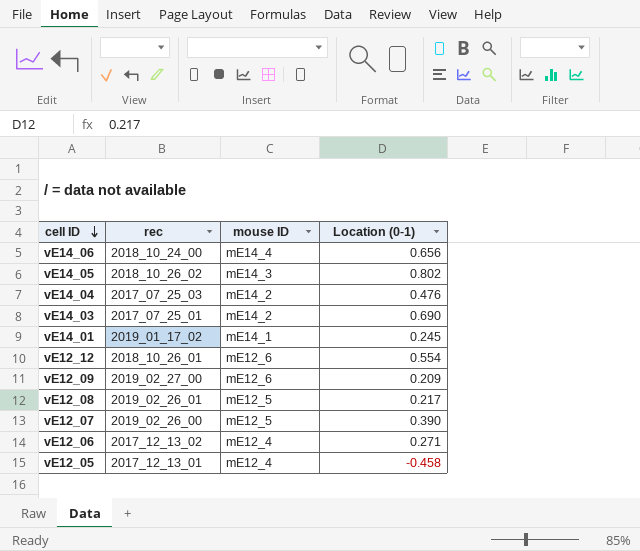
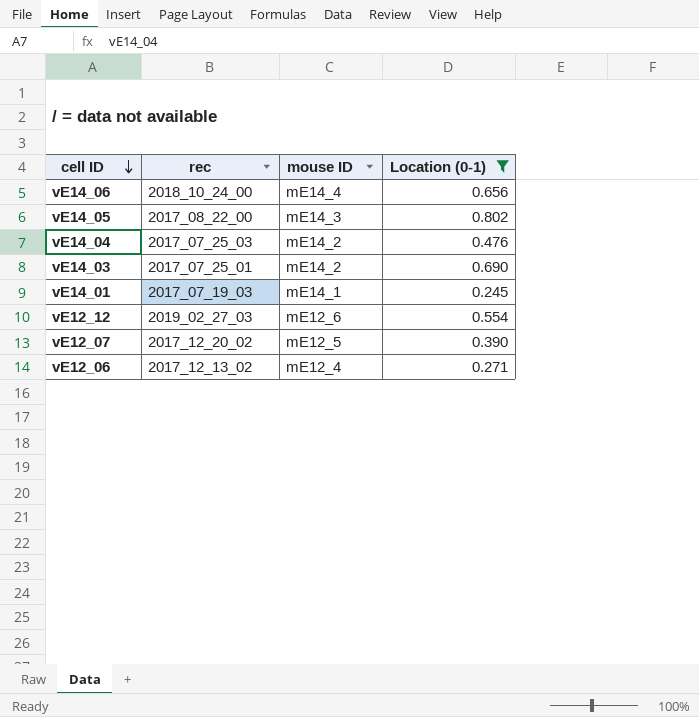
filter: none -> Location (0-1) >= 0.245
vE14_05 | rec: 2018_10_26_02 -> 2017_08_22_00
vE14_01 | rec: 2019_01_17_02 -> 2017_07_19_03
vE12_12 | rec: 2018_10_26_01 -> 2019_02_27_03
vE12_07 | rec: 2019_02_26_00 -> 2017_12_20_02

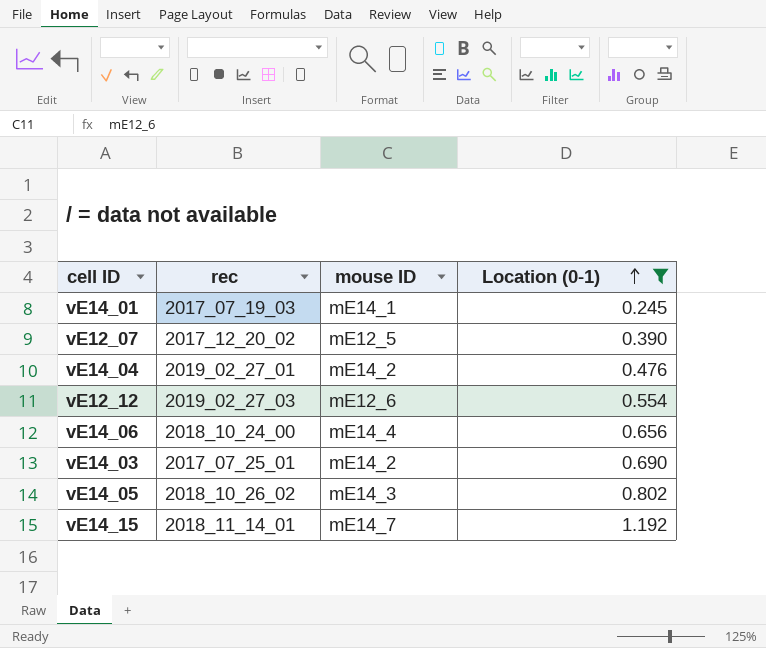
row order: cell ID descending -> Location (0-1) ascending
row vE12_06: 2017_12_13_02 | mE12_4 | 0.271 -> none
vE14_04 | rec: 2017_07_25_03 -> 2019_02_27_01
vE14_05 | rec: 2017_08_22_00 -> 2018_10_26_02
row vE14_15: none -> 2018_11_14_01 | mE14_7 | 1.192

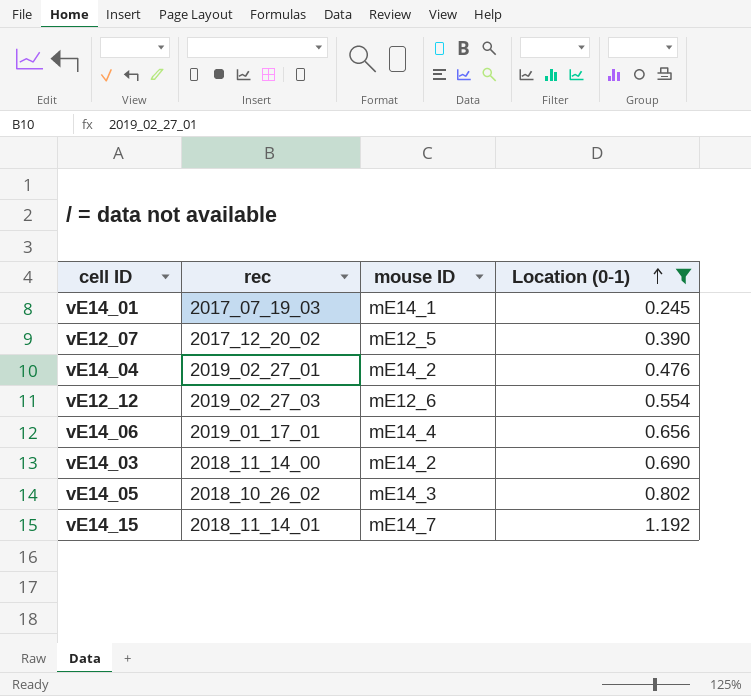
vE14_06 | rec: 2018_10_24_00 -> 2019_01_17_01
vE14_03 | rec: 2017_07_25_01 -> 2018_11_14_00

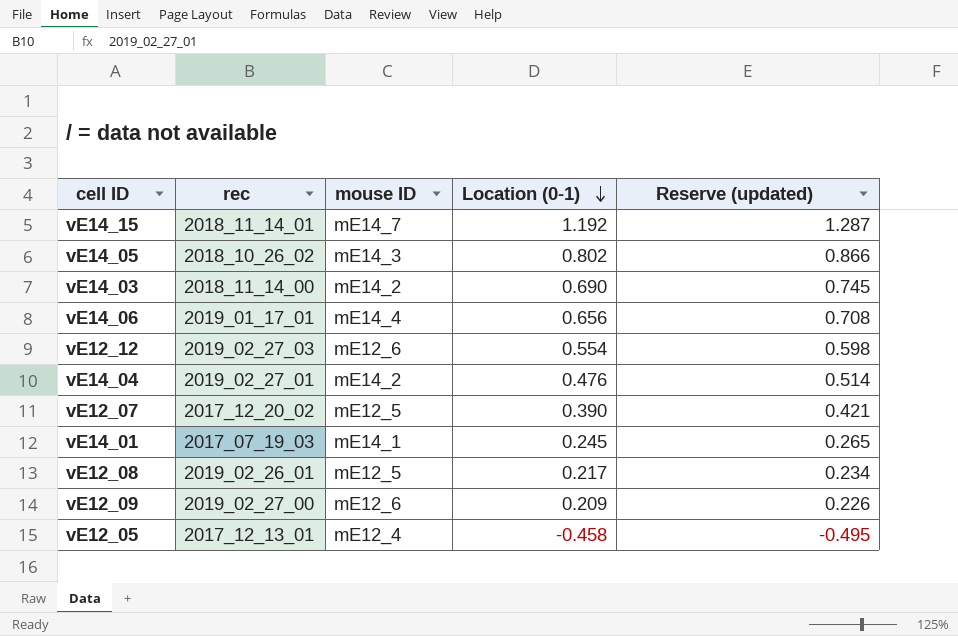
filter: Location (0-1) >= 0.245 -> none
row order: Location (0-1) ascending -> Location (0-1) descending
column Reserve (updated) | formula: none -> [Location (0-1)] * 1.08

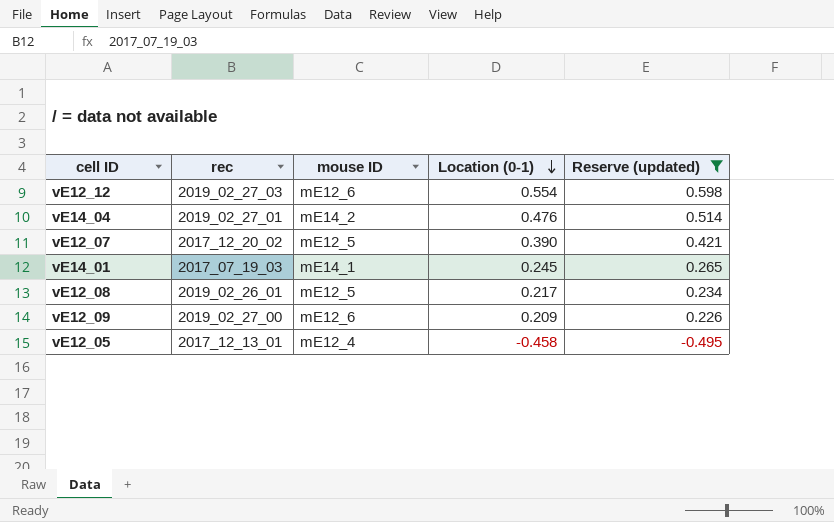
filter: none -> Reserve (updated) <= 0.598

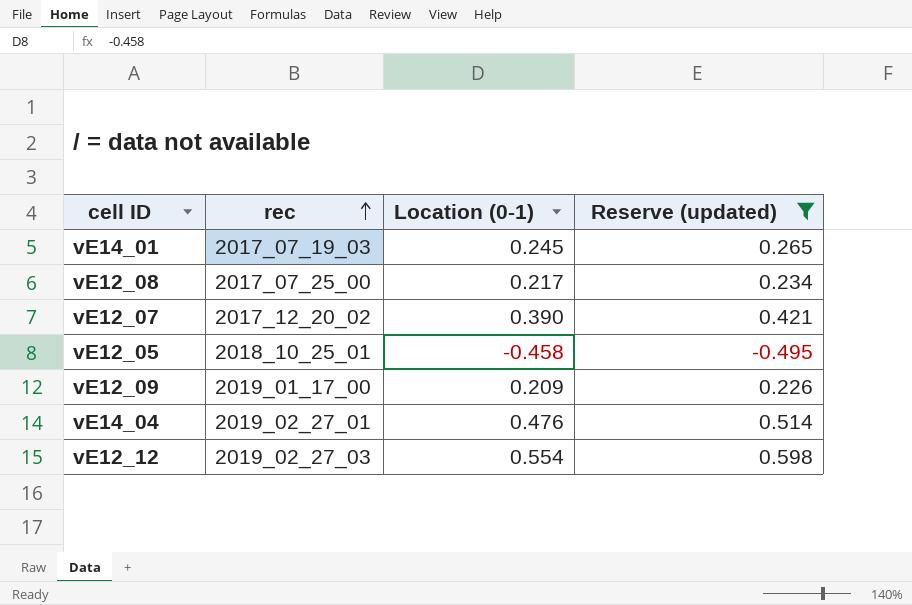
row order: Location (0-1) descending -> rec ascending
column mouse ID | position: 3 -> none
vE12_08 | rec: 2019_02_26_01 -> 2017_07_25_00
vE12_05 | rec: 2017_12_13_01 -> 2018_10_25_01
vE12_09 | rec: 2019_02_27_00 -> 2019_01_17_00

